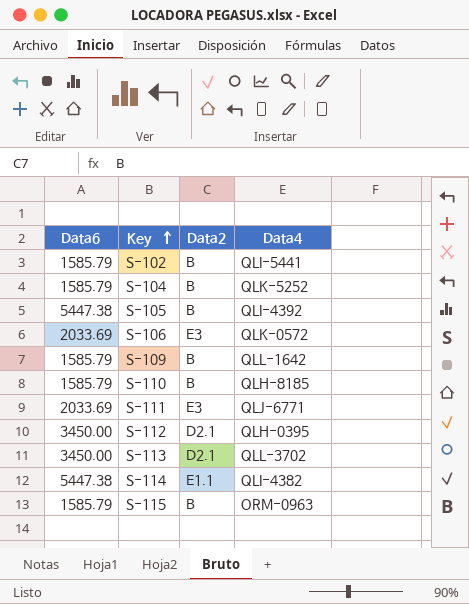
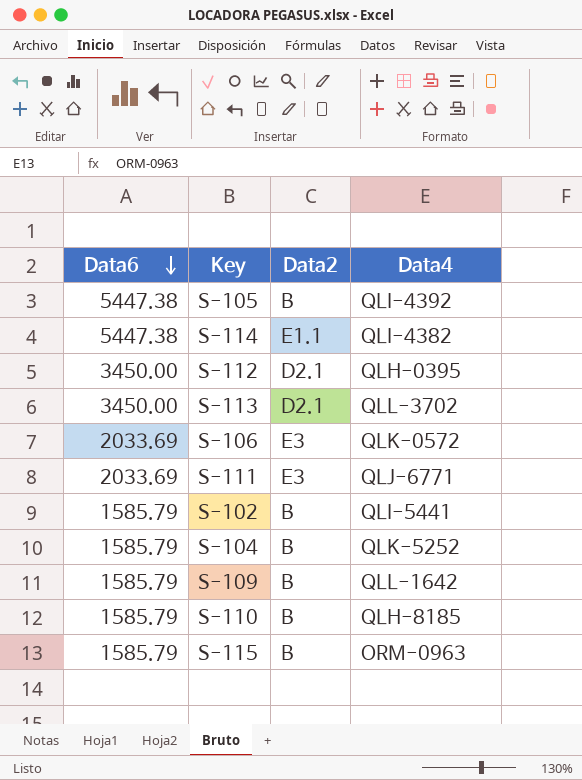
row order: Key ascending -> Data6 descending

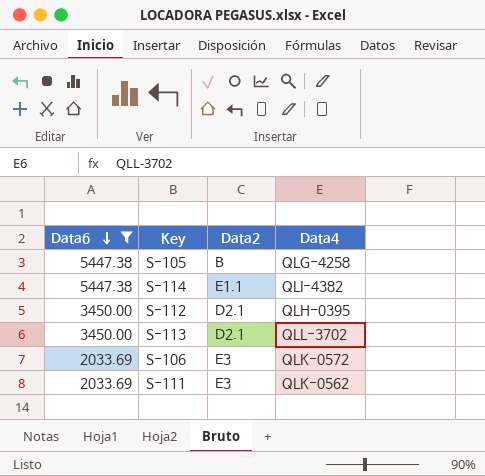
filter: none -> Data6 != 1585.79
S-105 | Data4: QLI-4392 -> QLG-4258
S-111 | Data4: QLJ-6771 -> QLK-0562

